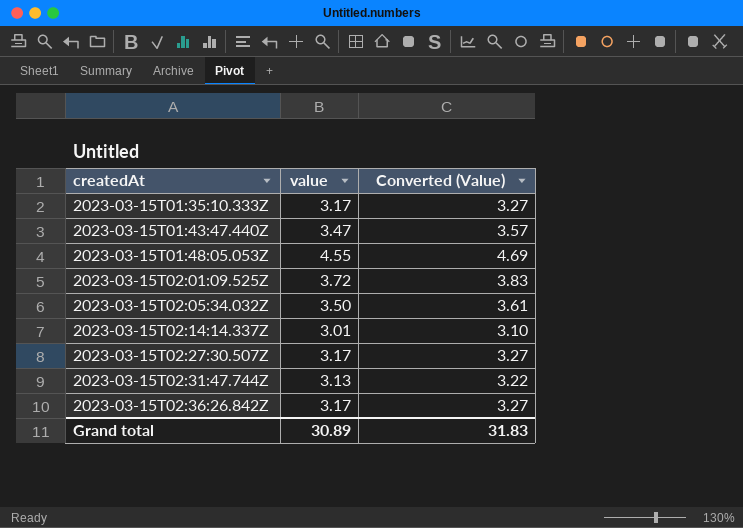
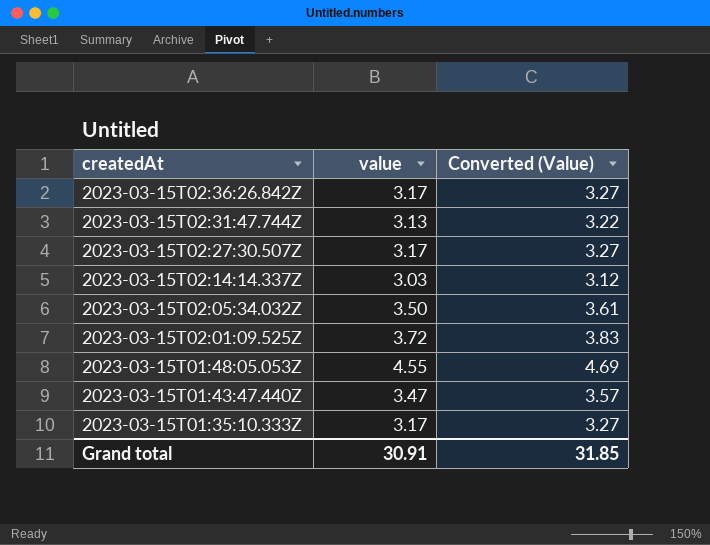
row order: createdAt ascending -> createdAt descending
2023-03-15T02:14:14.337Z | value: 3.01 -> 3.03
2023-03-15T02:14:14.337Z | Converted (Value): 3.10 -> 3.12
Grand total | value: 30.89 -> 30.91
Grand total | Converted (Value): 31.83 -> 31.85

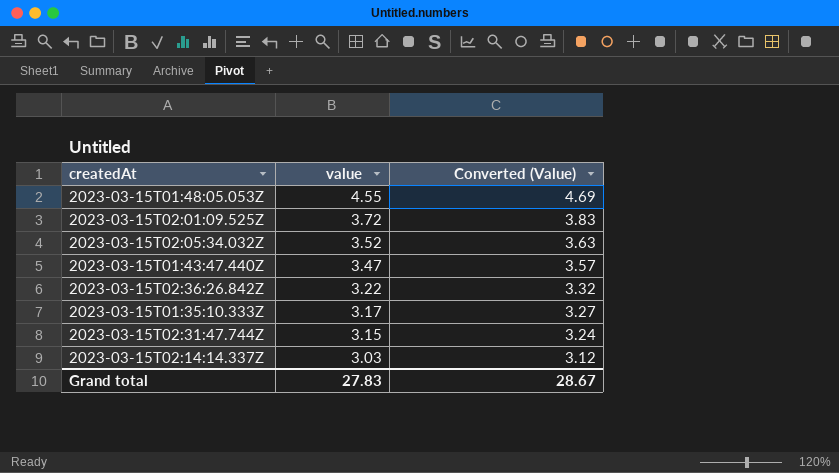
row order: createdAt descending -> value descending
row 2023-03-15T02:27:30.507Z: 3.17 | 3.27 -> none
2023-03-15T02:05:34.032Z | value: 3.50 -> 3.52
2023-03-15T02:05:34.032Z | Converted (Value): 3.61 -> 3.63
2023-03-15T02:36:26.842Z | value: 3.17 -> 3.22
2023-03-15T02:36:26.842Z | Converted (Value): 3.27 -> 3.32
2023-03-15T02:31:47.744Z | value: 3.13 -> 3.15
2023-03-15T02:31:47.744Z | Converted (Value): 3.22 -> 3.24
Grand total | value: 30.91 -> 27.83
Grand total | Converted (Value): 31.85 -> 28.67

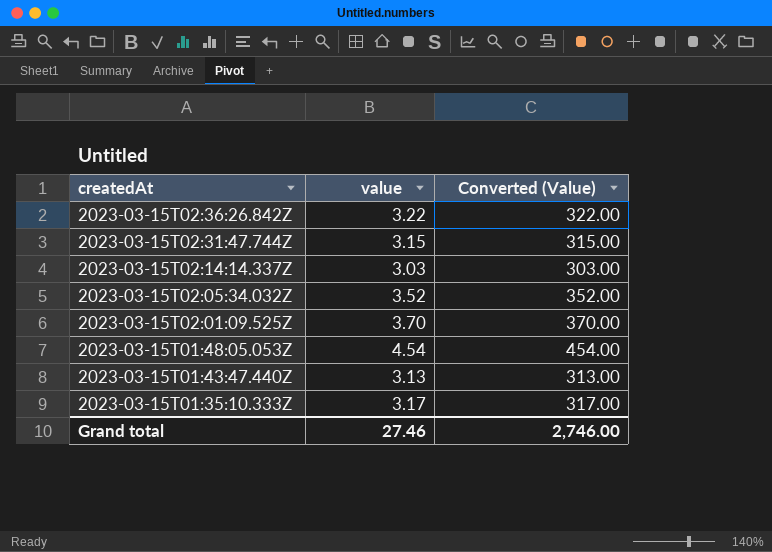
row order: value descending -> createdAt descending
column Converted (Value) | formula: [value] * 1.03 -> [value] * 100
2023-03-15T02:01:09.525Z | value: 3.72 -> 3.70
2023-03-15T01:48:05.053Z | value: 4.55 -> 4.54
2023-03-15T01:43:47.440Z | value: 3.47 -> 3.13
Grand total | value: 27.83 -> 27.46
Grand total | Converted (Value): 28.67 -> 2,746.00

